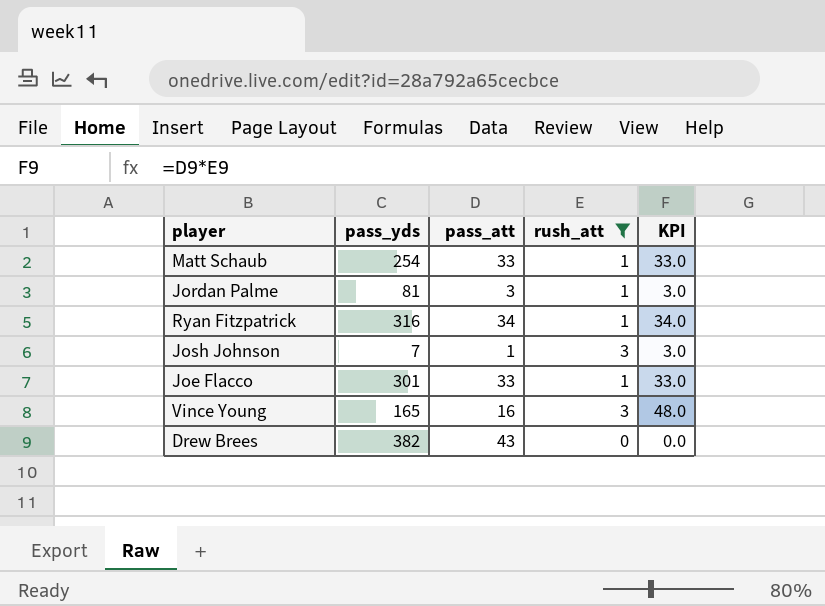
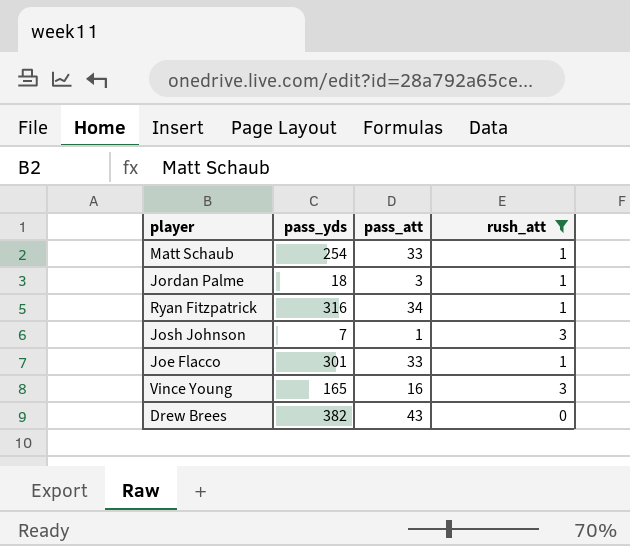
column KPI | formula: [pass_att] * [rush_att] -> none
Jordan Palme | pass_yds: 81 -> 18

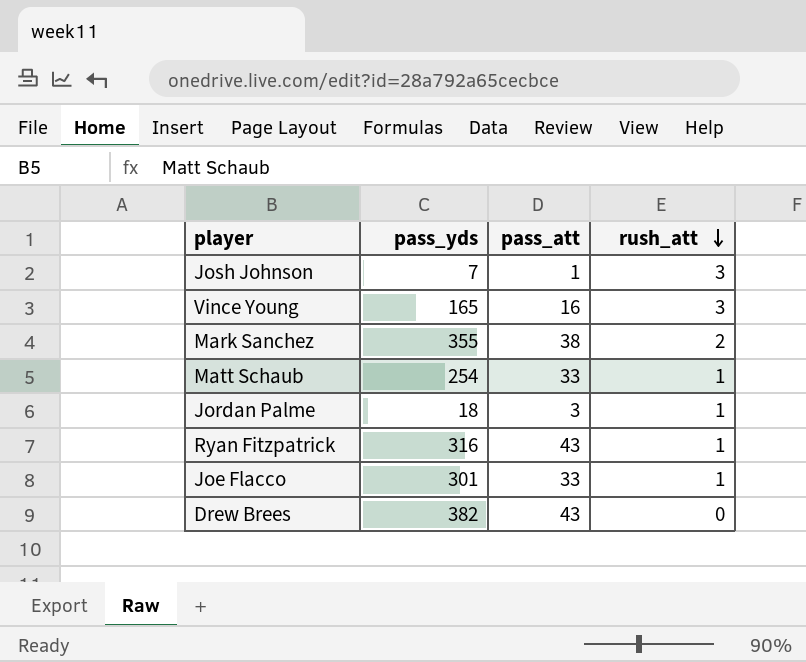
filter: rush_att != 2 -> none
row order: none -> rush_att descending
Ryan Fitzpatrick | pass_att: 34 -> 43

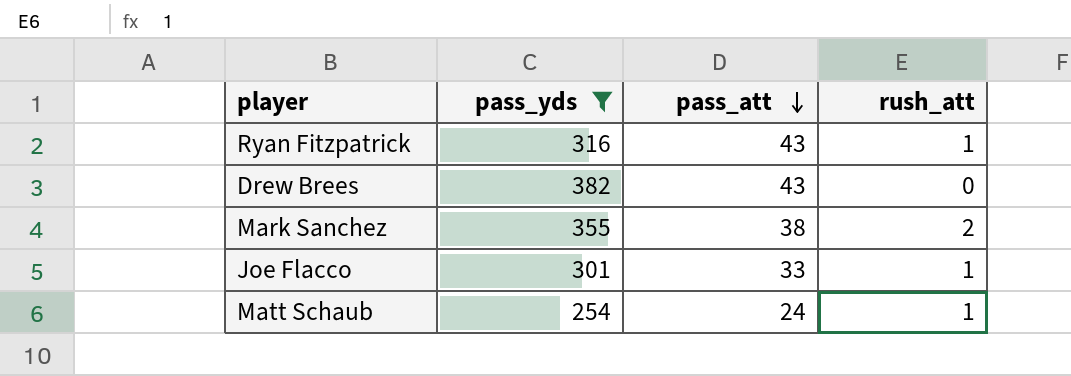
filter: none -> pass_yds >= 254
row order: rush_att descending -> pass_att descending
Matt Schaub | pass_att: 33 -> 24

